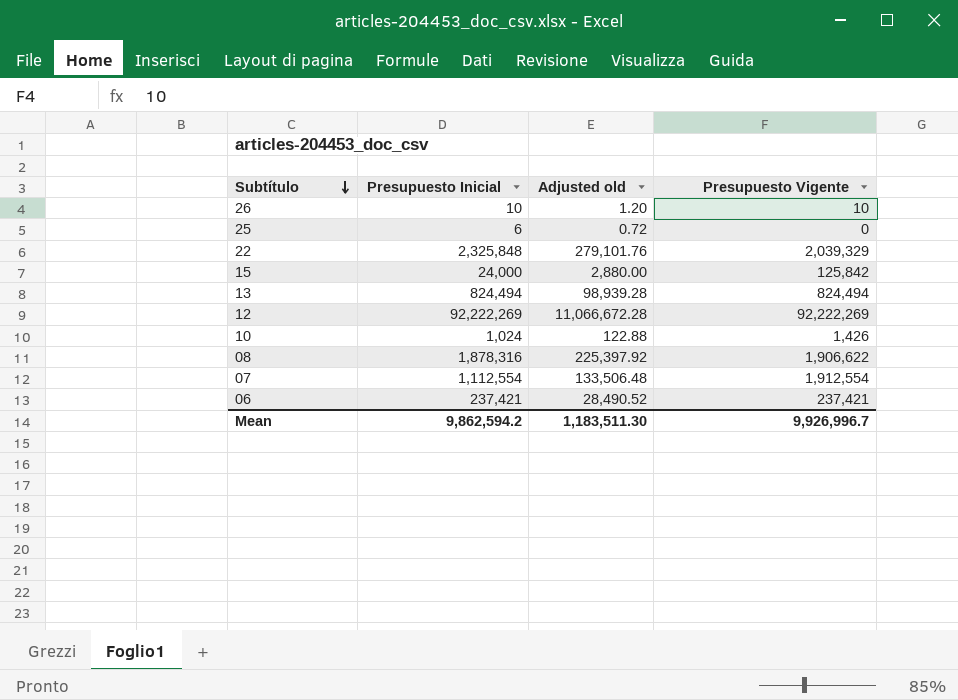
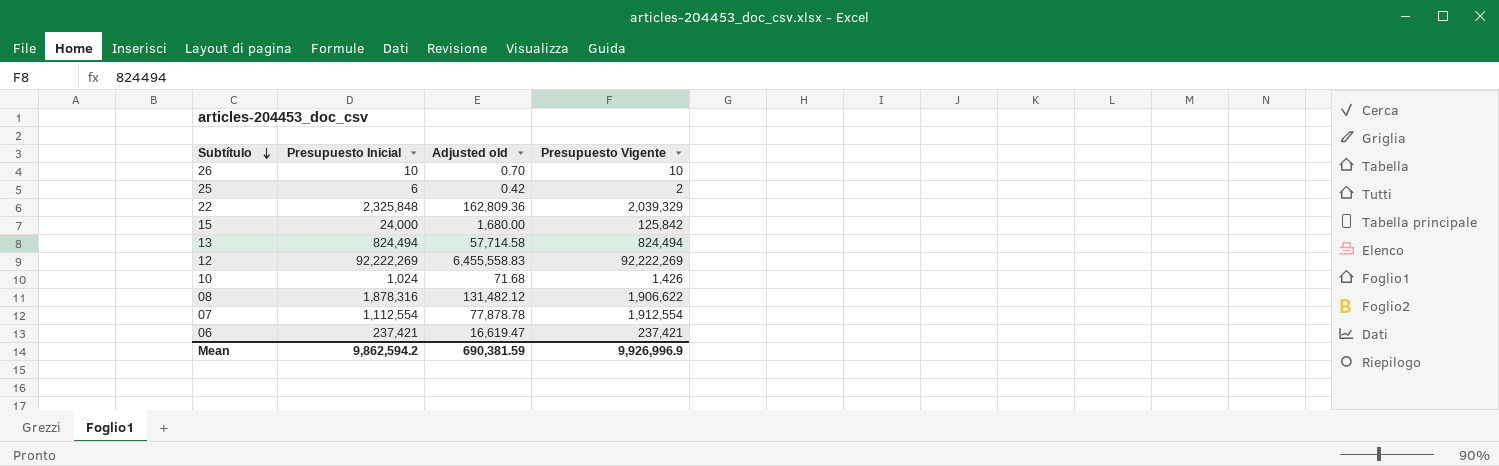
column Adjusted old | formula: [Presupuesto Inicial] * 0.12 -> [Presupuesto Inicial] * 0.07
25 | Presupuesto Vigente: 0 -> 2
Mean | Adjusted old: 1,183,511.30 -> 690,381.59
Mean | Presupuesto Vigente: 9,926,996.7 -> 9,926,996.9

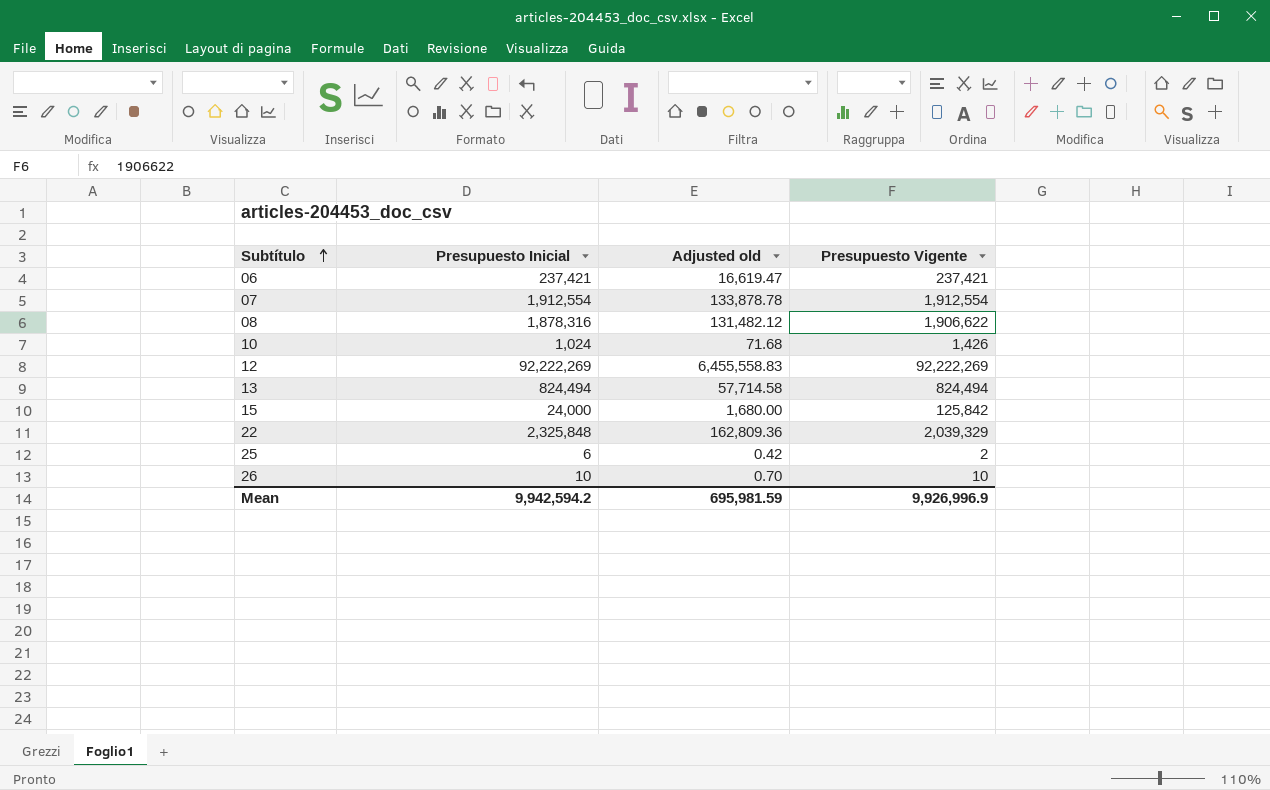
row order: Subtítulo descending -> Subtítulo ascending
07 | Presupuesto Inicial: 1,112,554 -> 1,912,554
07 | Adjusted old: 77,878.78 -> 133,878.78
Mean | Presupuesto Inicial: 9,862,594.2 -> 9,942,594.2
Mean | Adjusted old: 690,381.59 -> 695,981.59

